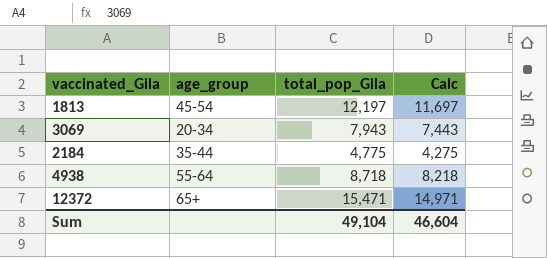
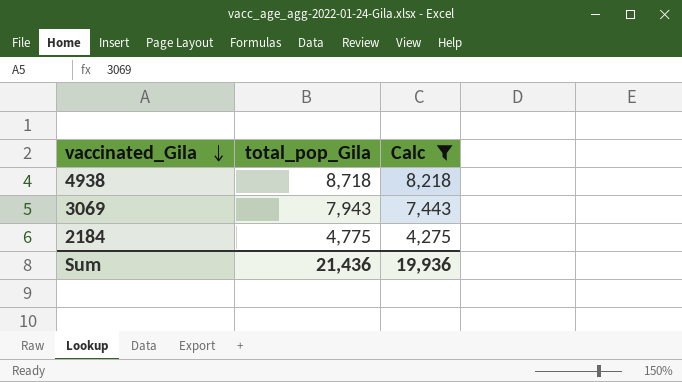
filter: none -> Calc <= 8,218
row order: none -> vaccinated_Gila descending
column age_group | position: 2 -> none
Sum | total_pop_Gila: 49,104 -> 21,436
Sum | Calc: 46,604 -> 19,936

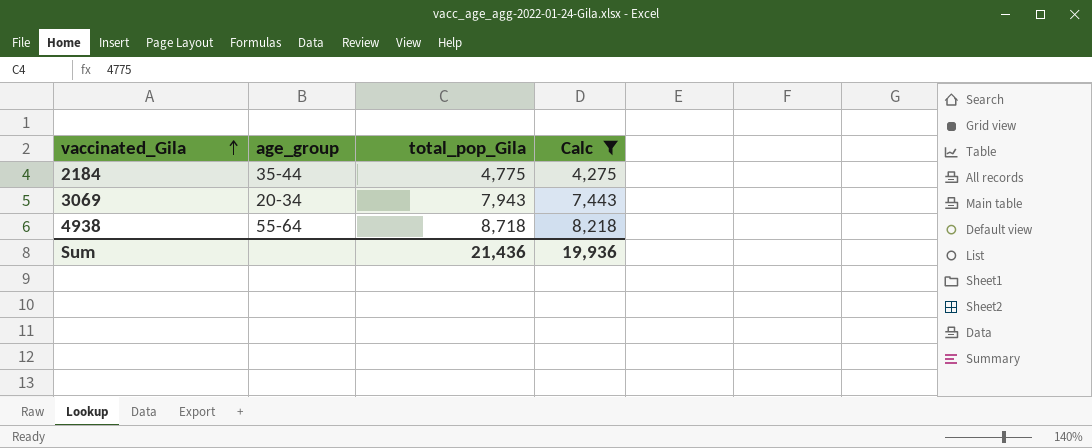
row order: vaccinated_Gila descending -> vaccinated_Gila ascending
column age_group | position: none -> 2

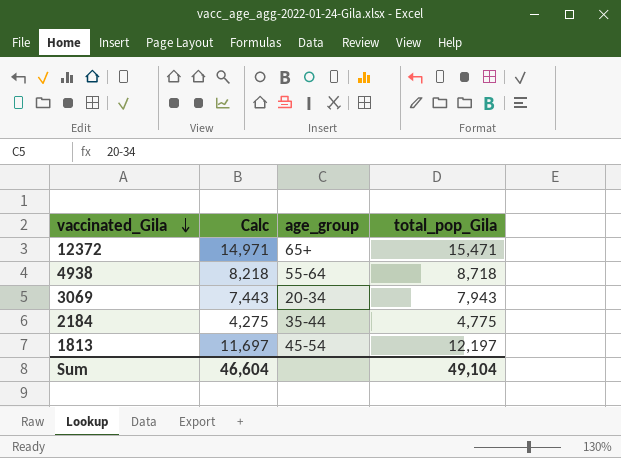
filter: Calc <= 8,218 -> none
row order: vaccinated_Gila ascending -> vaccinated_Gila descending
column Calc | position: 4 -> 2
Sum | Calc: 19,936 -> 46,604
Sum | total_pop_Gila: 21,436 -> 49,104

